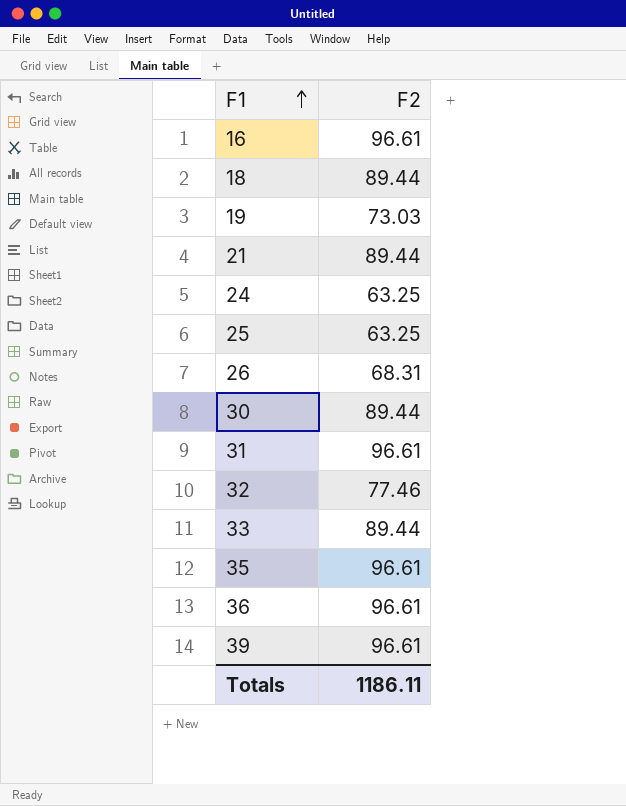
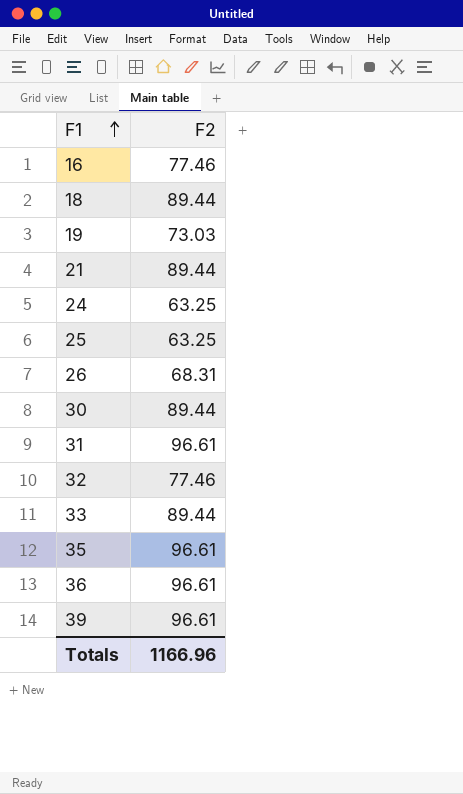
16 | F2: 96.61 -> 77.46
Totals | F2: 1186.11 -> 1166.96

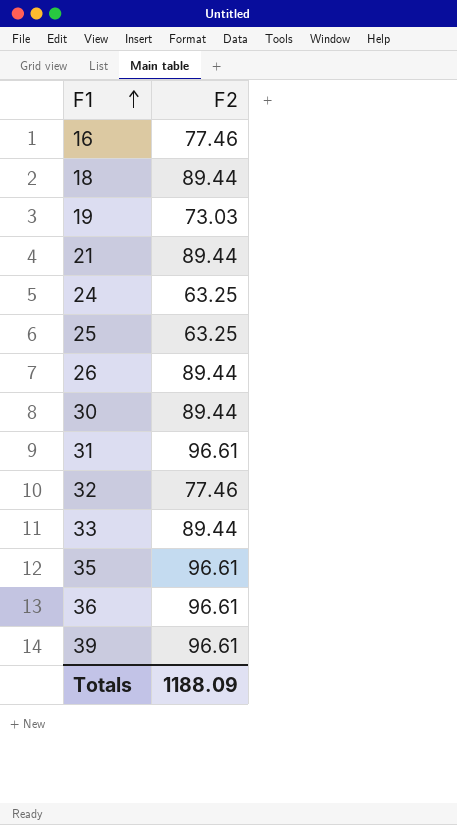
26 | F2: 68.31 -> 89.44
Totals | F2: 1166.96 -> 1188.09

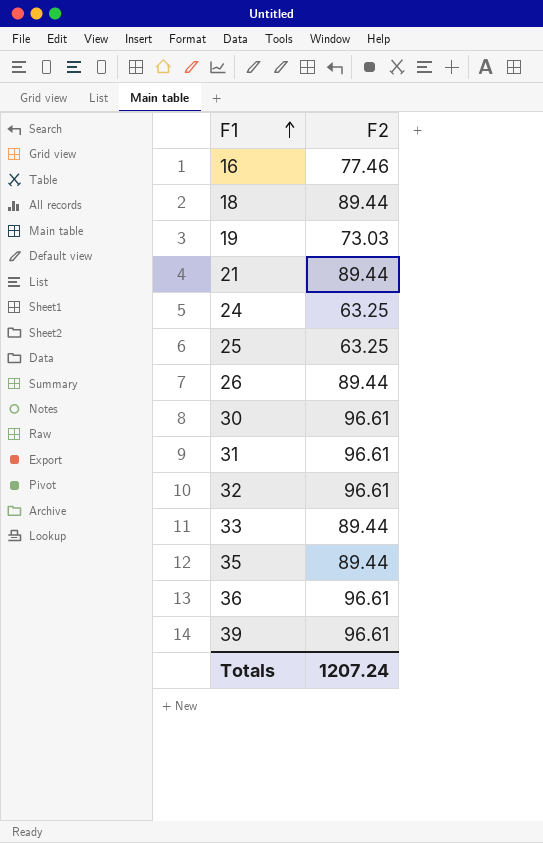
30 | F2: 89.44 -> 96.61
32 | F2: 77.46 -> 96.61
35 | F2: 96.61 -> 89.44
Totals | F2: 1188.09 -> 1207.24

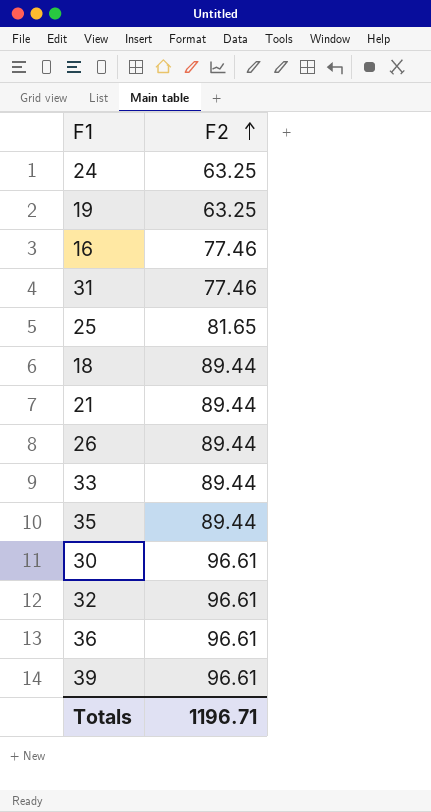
row order: F1 ascending -> F2 ascending
19 | F2: 73.03 -> 63.25
31 | F2: 96.61 -> 77.46
25 | F2: 63.25 -> 81.65
Totals | F2: 1207.24 -> 1196.71

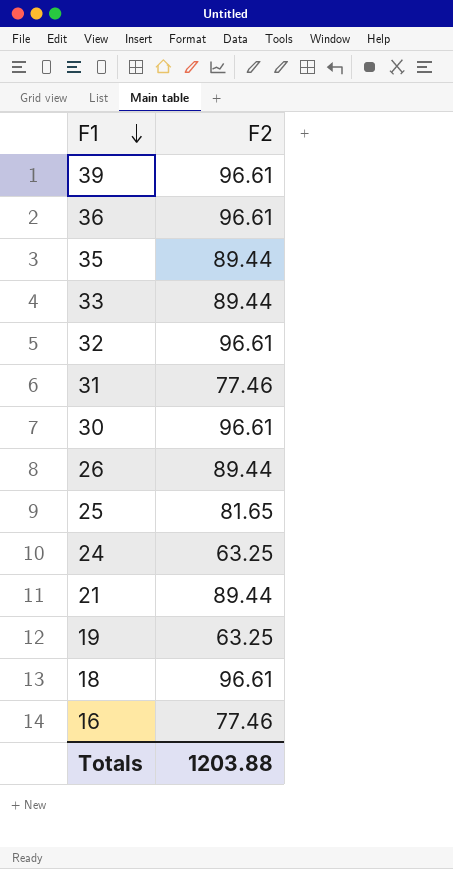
row order: F2 ascending -> F1 descending
18 | F2: 89.44 -> 96.61
Totals | F2: 1196.71 -> 1203.88

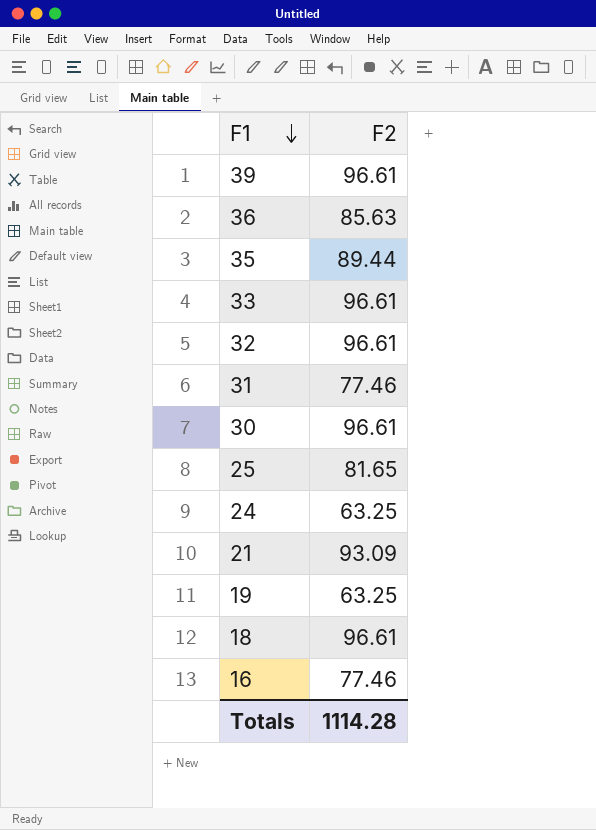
row 26: 89.44 -> none
36 | F2: 96.61 -> 85.63
33 | F2: 89.44 -> 96.61
21 | F2: 89.44 -> 93.09
Totals | F2: 1203.88 -> 1114.28

